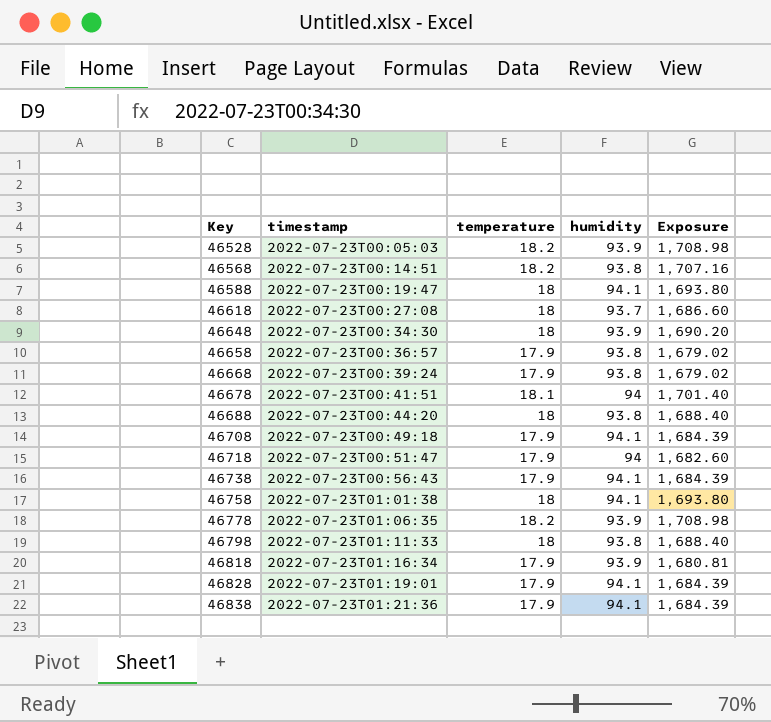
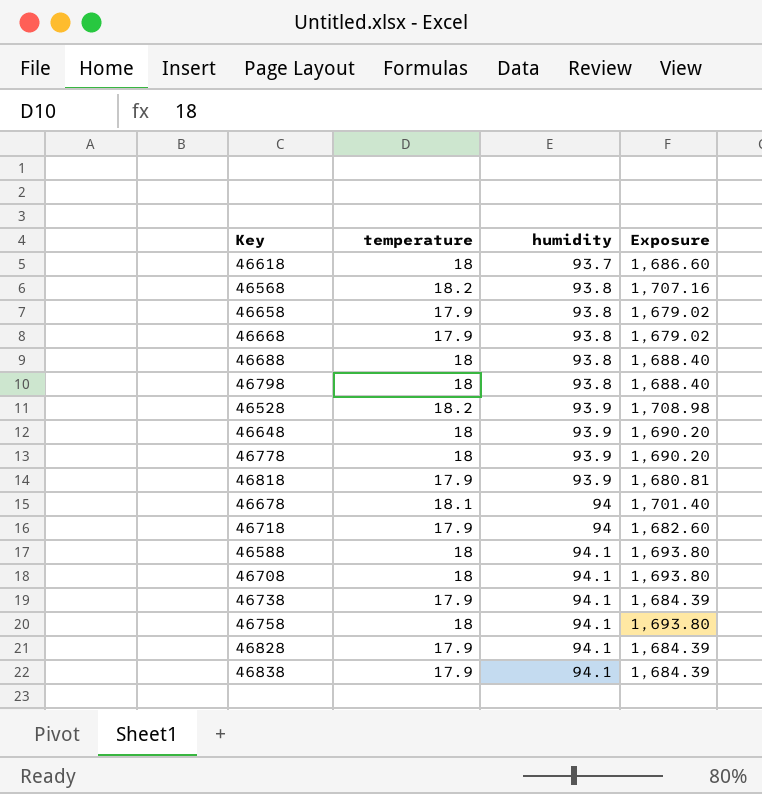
row order: Key ascending -> humidity ascending
column timestamp | position: 2 -> none
46778 | temperature: 18.2 -> 18
46778 | Exposure: 1,708.98 -> 1,690.20
46708 | temperature: 17.9 -> 18
46708 | Exposure: 1,684.39 -> 1,693.80

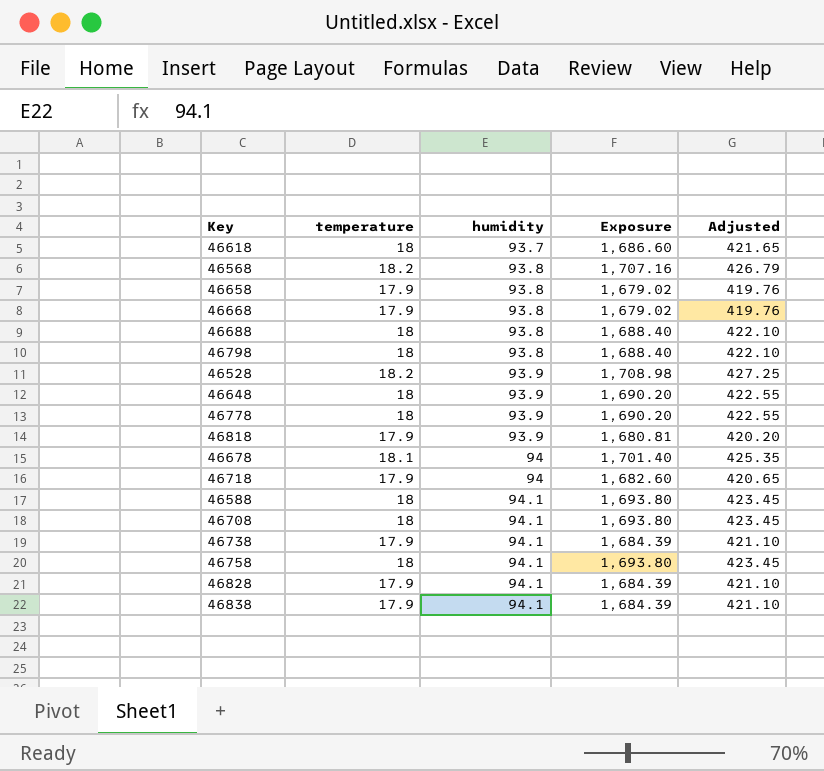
column Adjusted | formula: none -> [Exposure] * 0.25

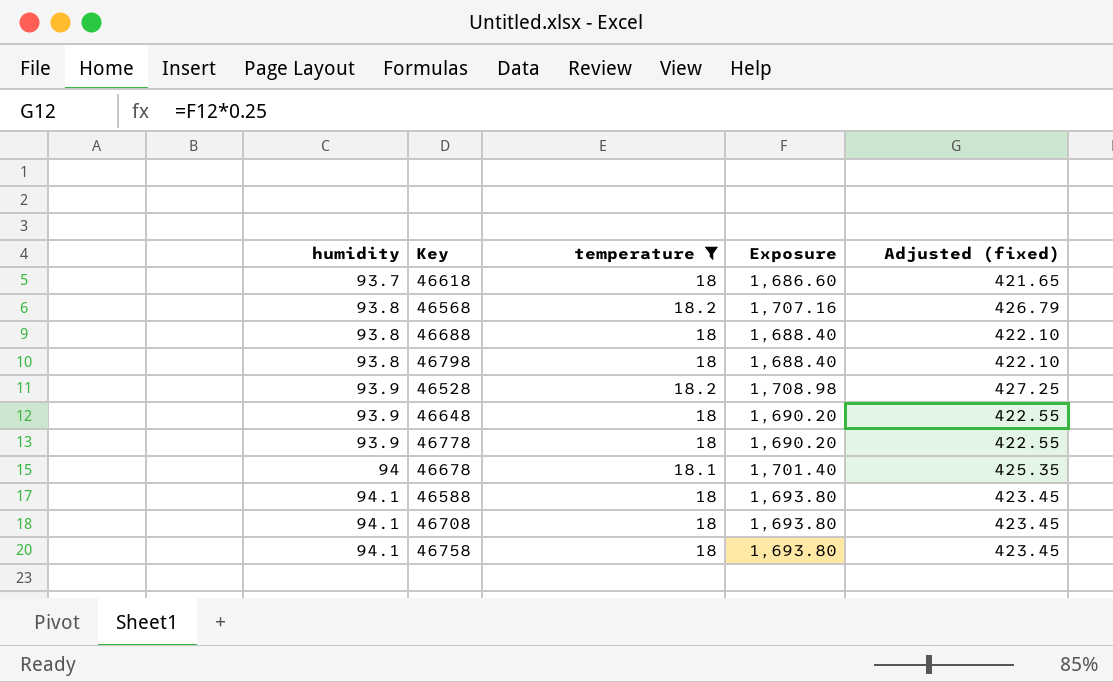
filter: none -> temperature != 17.9
column humidity | position: 3 -> 1
column name: Adjusted -> Adjusted (fixed)

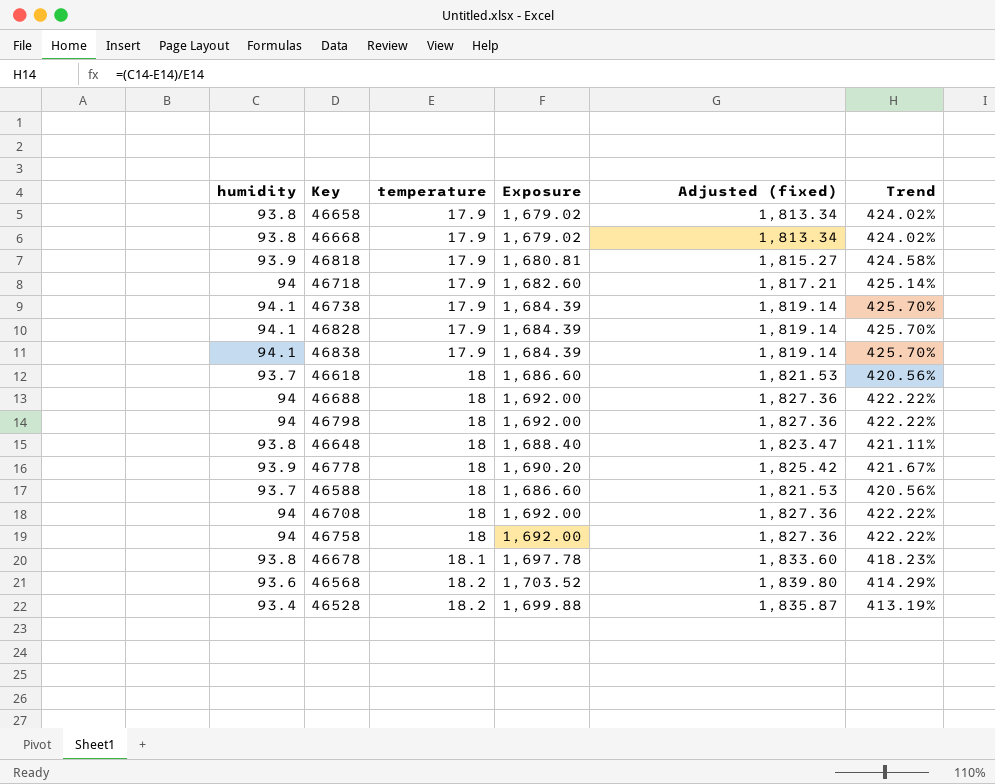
filter: temperature != 17.9 -> none
row order: humidity ascending -> temperature ascending
column Adjusted (fixed) | formula: [Exposure] * 0.25 -> [Exposure] * 1.08
column Trend | formula: none -> ([humidity] - [temperature]) / [temperature]
46688 | humidity: 93.8 -> 94
46688 | Exposure: 1,688.40 -> 1,692.00
46798 | humidity: 93.8 -> 94
46798 | Exposure: 1,688.40 -> 1,692.00
46648 | humidity: 93.9 -> 93.8
46648 | Exposure: 1,690.20 -> 1,688.40
46588 | humidity: 94.1 -> 93.7
46588 | Exposure: 1,693.80 -> 1,686.60
46708 | humidity: 94.1 -> 94
46708 | Exposure: 1,693.80 -> 1,692.00
46758 | humidity: 94.1 -> 94
46758 | Exposure: 1,693.80 -> 1,692.00
46678 | humidity: 94 -> 93.8
46678 | Exposure: 1,701.40 -> 1,697.78
46568 | humidity: 93.8 -> 93.6
46568 | Exposure: 1,707.16 -> 1,703.52
46528 | humidity: 93.9 -> 93.4
46528 | Exposure: 1,708.98 -> 1,699.88

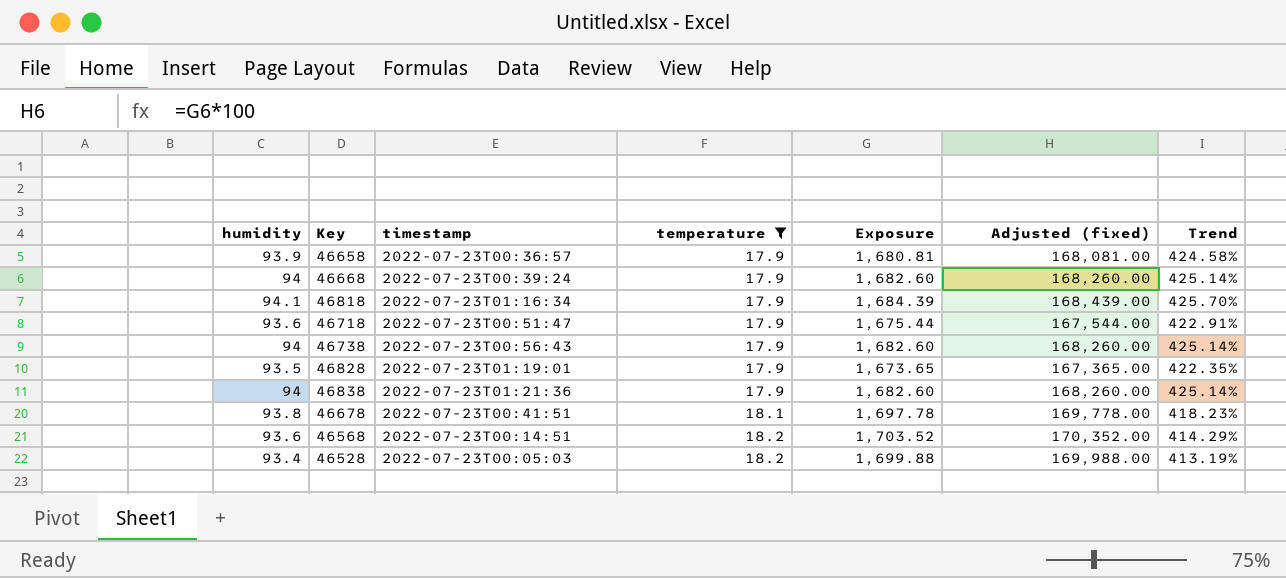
filter: none -> temperature != 18
column timestamp | position: none -> 3
column Adjusted (fixed) | formula: [Exposure] * 1.08 -> [Exposure] * 100
46658 | humidity: 93.8 -> 93.9
46658 | Exposure: 1,679.02 -> 1,680.81
46658 | Trend: 424.02% -> 424.58%
46668 | humidity: 93.8 -> 94
46668 | Exposure: 1,679.02 -> 1,682.60
46668 | Trend: 424.02% -> 425.14%
46818 | humidity: 93.9 -> 94.1
46818 | Exposure: 1,680.81 -> 1,684.39
46818 | Trend: 424.58% -> 425.70%
46718 | humidity: 94 -> 93.6
46718 | Exposure: 1,682.60 -> 1,675.44
46718 | Trend: 425.14% -> 422.91%
46738 | humidity: 94.1 -> 94
46738 | Exposure: 1,684.39 -> 1,682.60
46738 | Trend: 425.70% -> 425.14%
46828 | humidity: 94.1 -> 93.5
46828 | Exposure: 1,684.39 -> 1,673.65
46828 | Trend: 425.70% -> 422.35%
46838 | humidity: 94.1 -> 94
46838 | Exposure: 1,684.39 -> 1,682.60
46838 | Trend: 425.70% -> 425.14%

